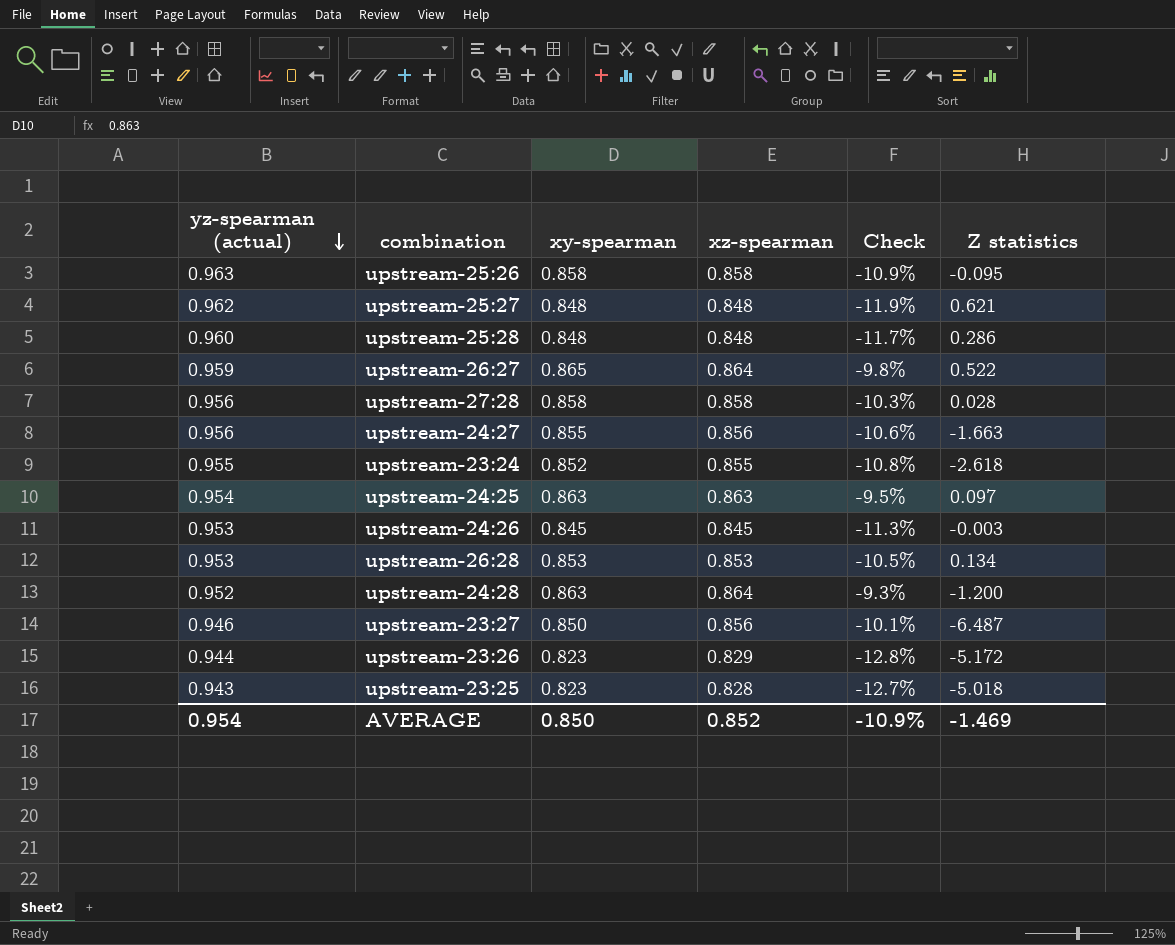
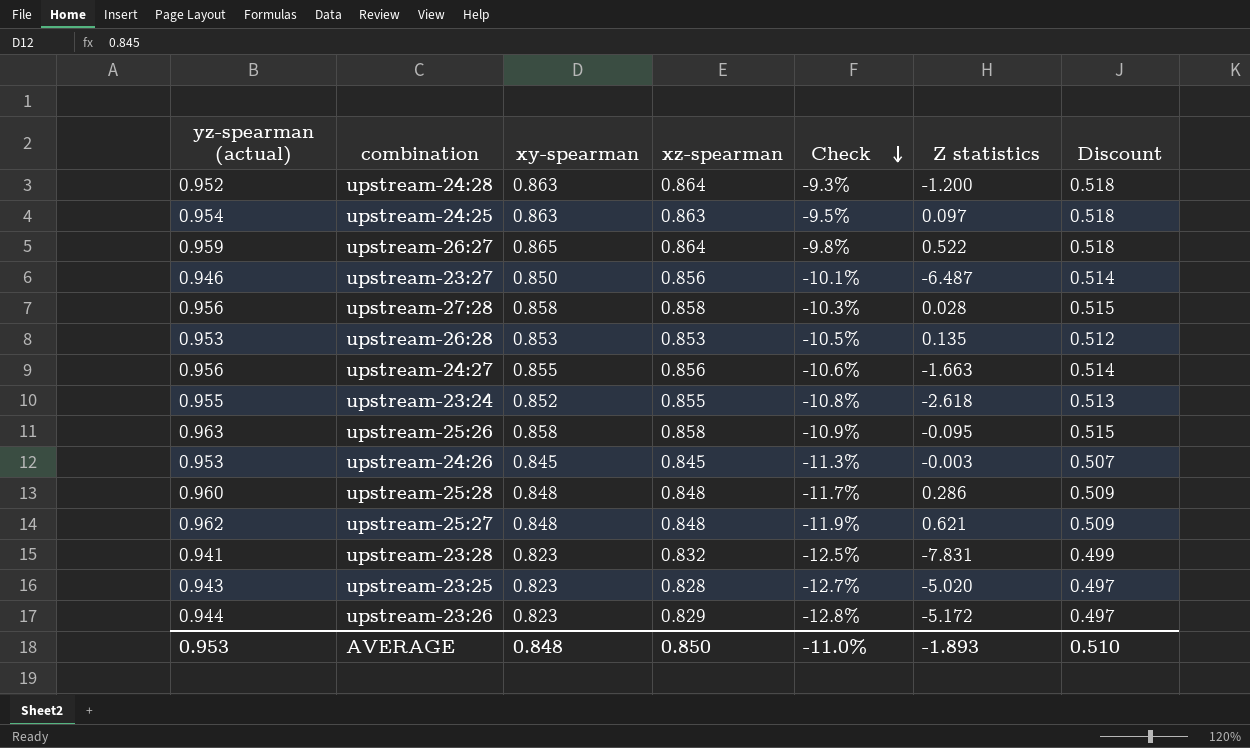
row order: yz-spearman (actual) descending -> Check descending
column Discount | formula: none -> [xz-spearman] * 0.6
upstream-26:28 | Z statistics: 0.134 -> 0.135
row upstream-23:28: none -> 0.941 | 0.823 | 0.832 | -12.5% | -7.831 | 0.499
upstream-23:25 | Z statistics: -5.018 -> -5.020
AVERAGE | yz-spearman (actual): 0.954 -> 0.953
AVERAGE | xy-spearman: 0.850 -> 0.848
AVERAGE | xz-spearman: 0.852 -> 0.850
AVERAGE | Check: -10.9% -> -11.0%
AVERAGE | Z statistics: -1.469 -> -1.893

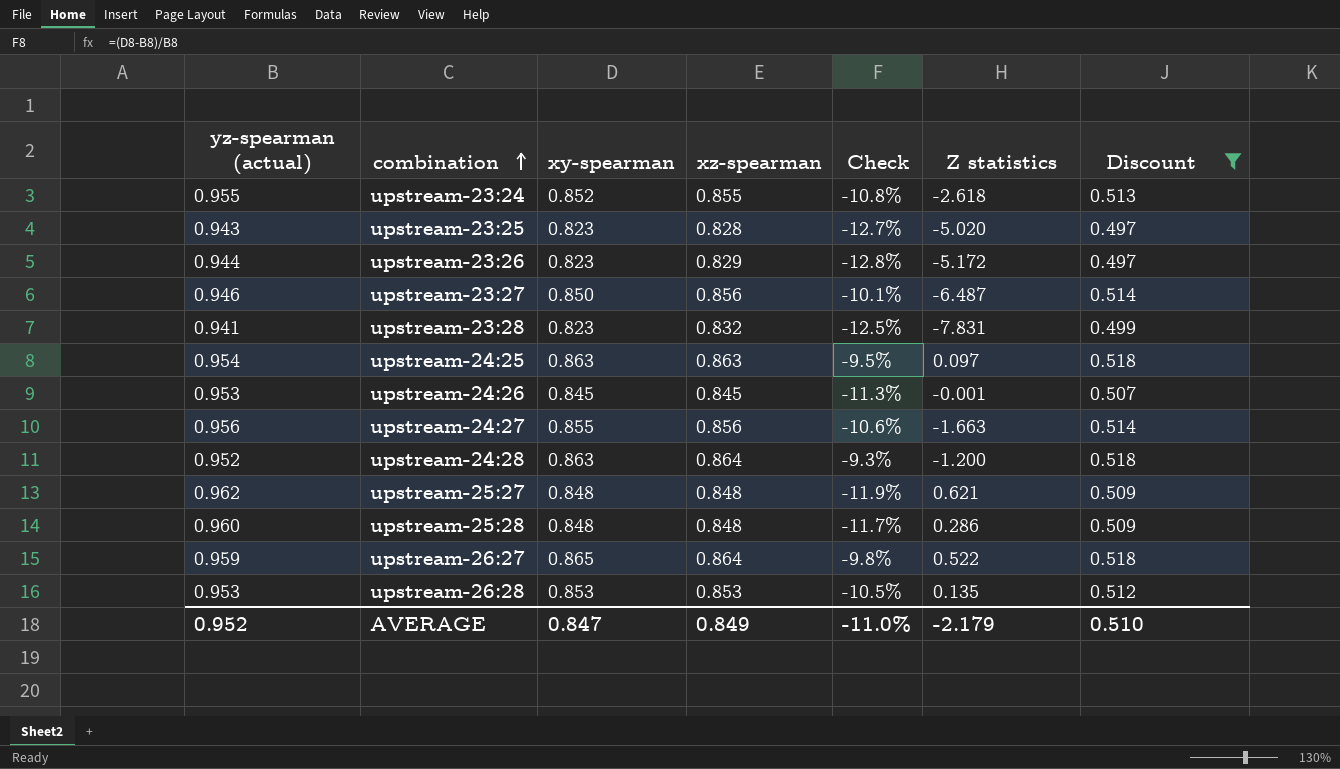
filter: none -> Discount != 0.515
row order: Check descending -> combination ascending
upstream-24:26 | Z statistics: -0.003 -> -0.001
AVERAGE | yz-spearman (actual): 0.953 -> 0.952
AVERAGE | xy-spearman: 0.848 -> 0.847
AVERAGE | xz-spearman: 0.850 -> 0.849
AVERAGE | Z statistics: -1.893 -> -2.179

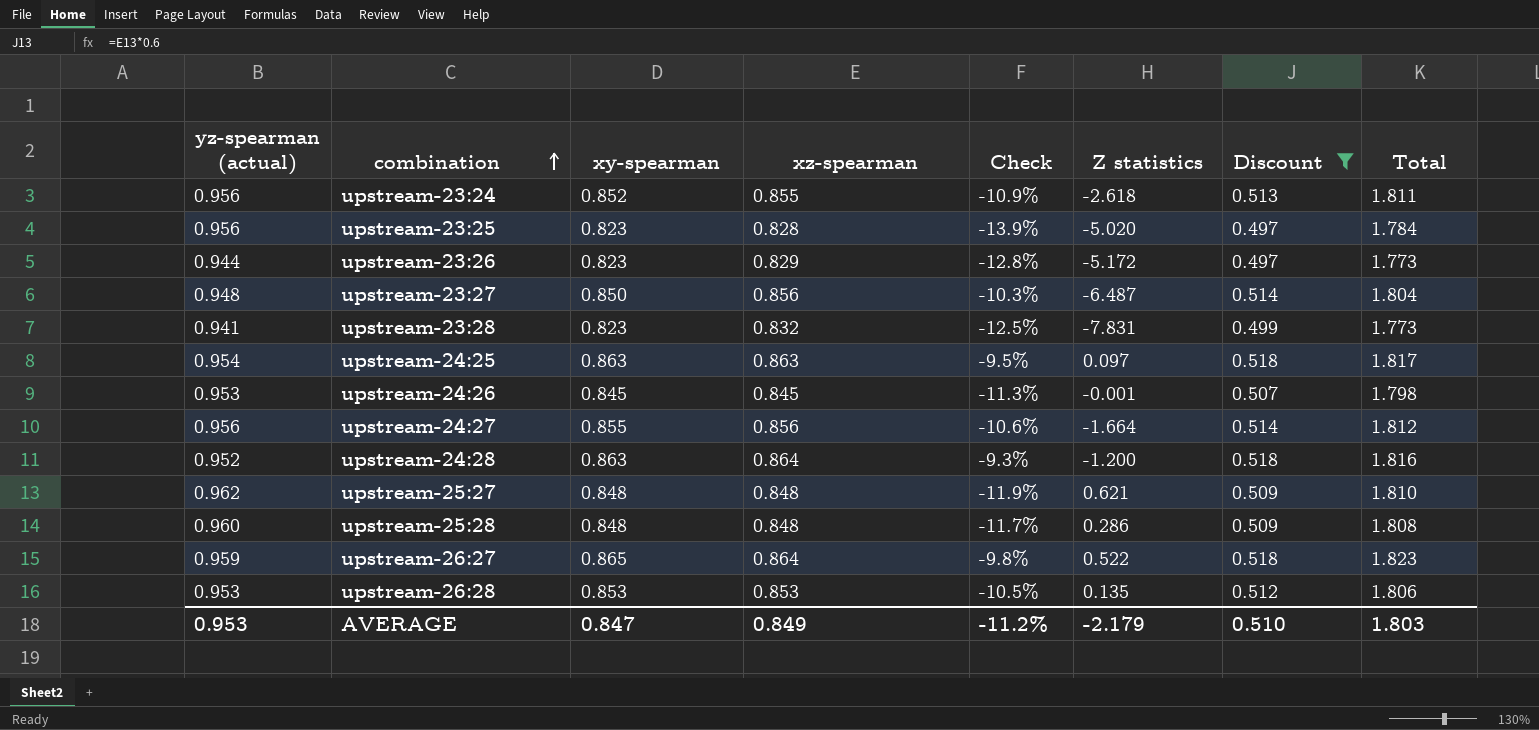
column Total | formula: none -> [yz-spearman (actual)] + [xz-spearman]
upstream-23:24 | yz-spearman (actual): 0.955 -> 0.956
upstream-23:24 | Check: -10.8% -> -10.9%
upstream-23:25 | yz-spearman (actual): 0.943 -> 0.956
upstream-23:25 | Check: -12.7% -> -13.9%
upstream-23:27 | yz-spearman (actual): 0.946 -> 0.948
upstream-23:27 | Check: -10.1% -> -10.3%
upstream-24:27 | Z statistics: -1.663 -> -1.664
AVERAGE | yz-spearman (actual): 0.952 -> 0.953
AVERAGE | Check: -11.0% -> -11.2%

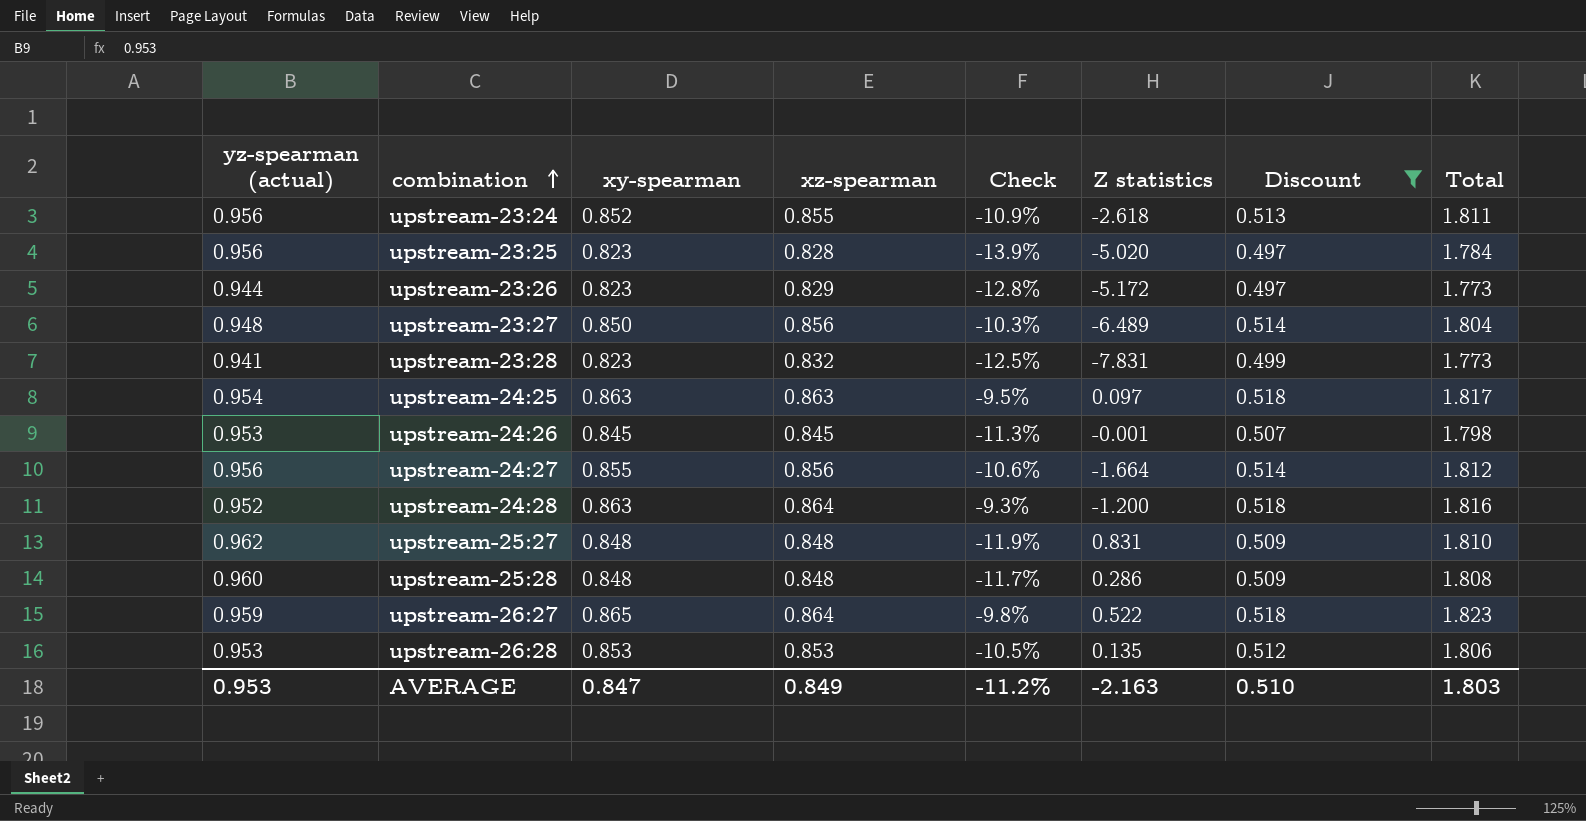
upstream-23:27 | Z statistics: -6.487 -> -6.489
upstream-25:27 | Z statistics: 0.621 -> 0.831
AVERAGE | Z statistics: -2.179 -> -2.163

